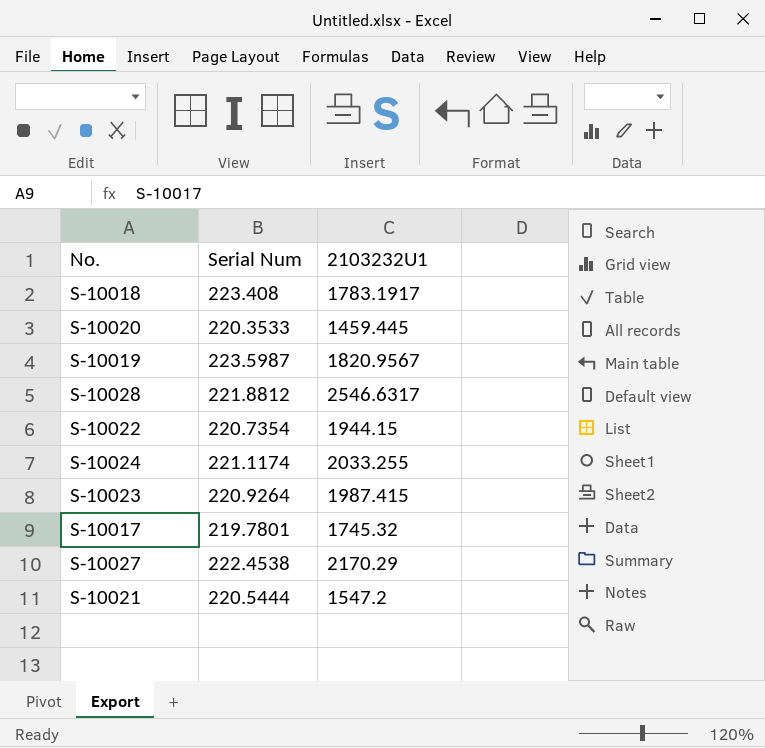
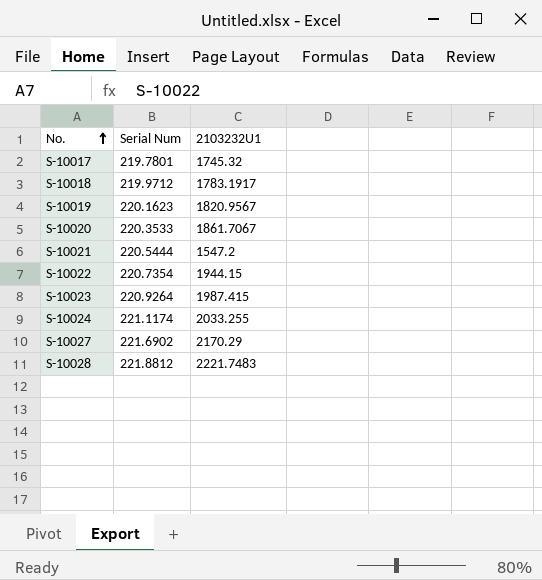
row order: none -> No. ascending
S-10018 | Serial Num: 223.408 -> 219.9712
S-10019 | Serial Num: 223.5987 -> 220.1623
S-10020 | 2103232U1: 1459.445 -> 1861.7067
S-10027 | Serial Num: 222.4538 -> 221.6902
S-10028 | 2103232U1: 2546.6317 -> 2221.7483

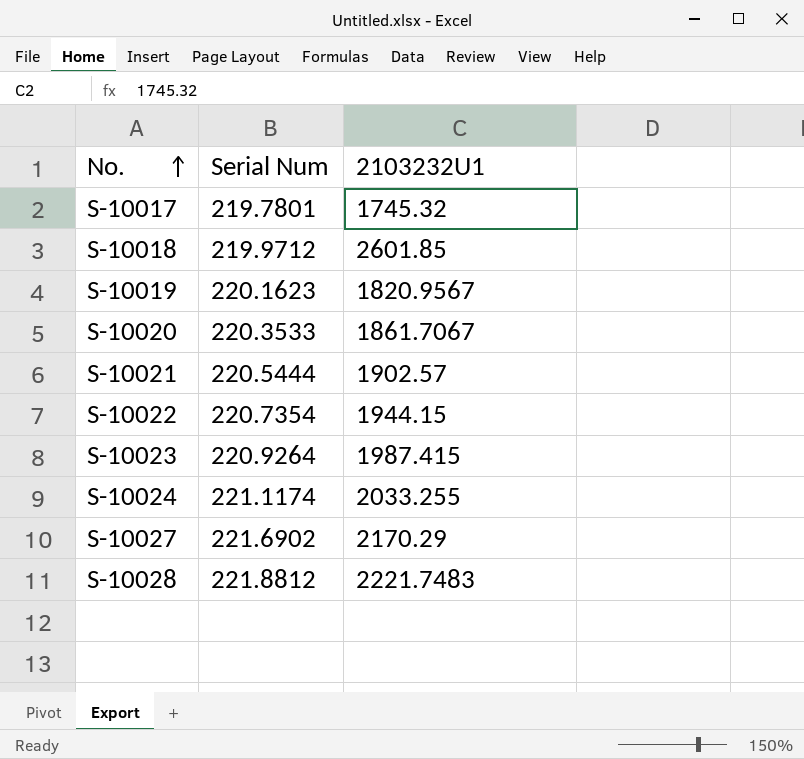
S-10018 | 2103232U1: 1783.1917 -> 2601.85
S-10021 | 2103232U1: 1547.2 -> 1902.57

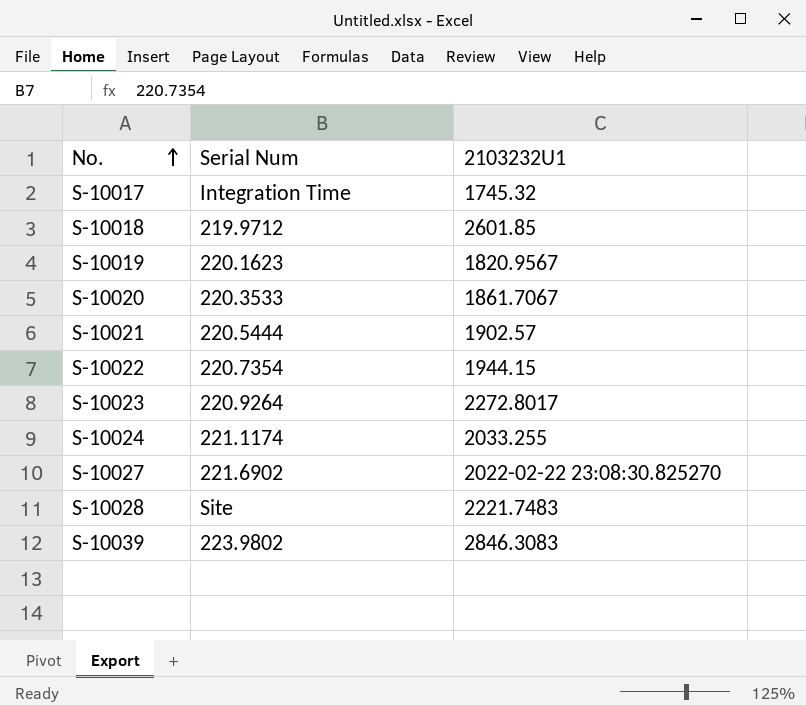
S-10017 | Serial Num: 219.7801 -> Integration Time
S-10023 | 2103232U1: 1987.415 -> 2272.8017
S-10027 | 2103232U1: 2170.29 -> 2022-02-22 23:08:30.825270
S-10028 | Serial Num: 221.8812 -> Site
row S-10039: none -> 223.9802 | 2846.3083

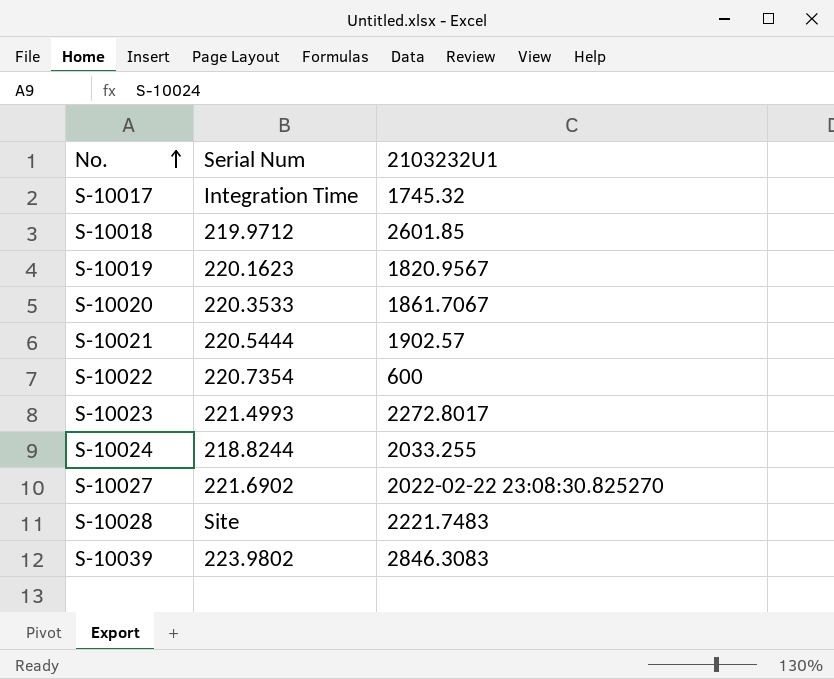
S-10022 | 2103232U1: 1944.15 -> 600
S-10023 | Serial Num: 220.9264 -> 221.4993
S-10024 | Serial Num: 221.1174 -> 218.8244

